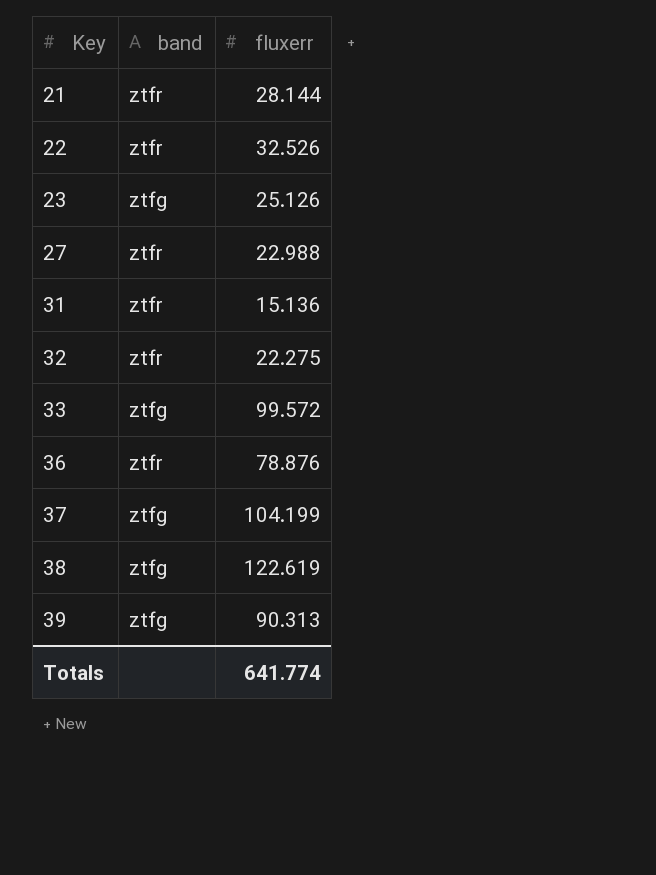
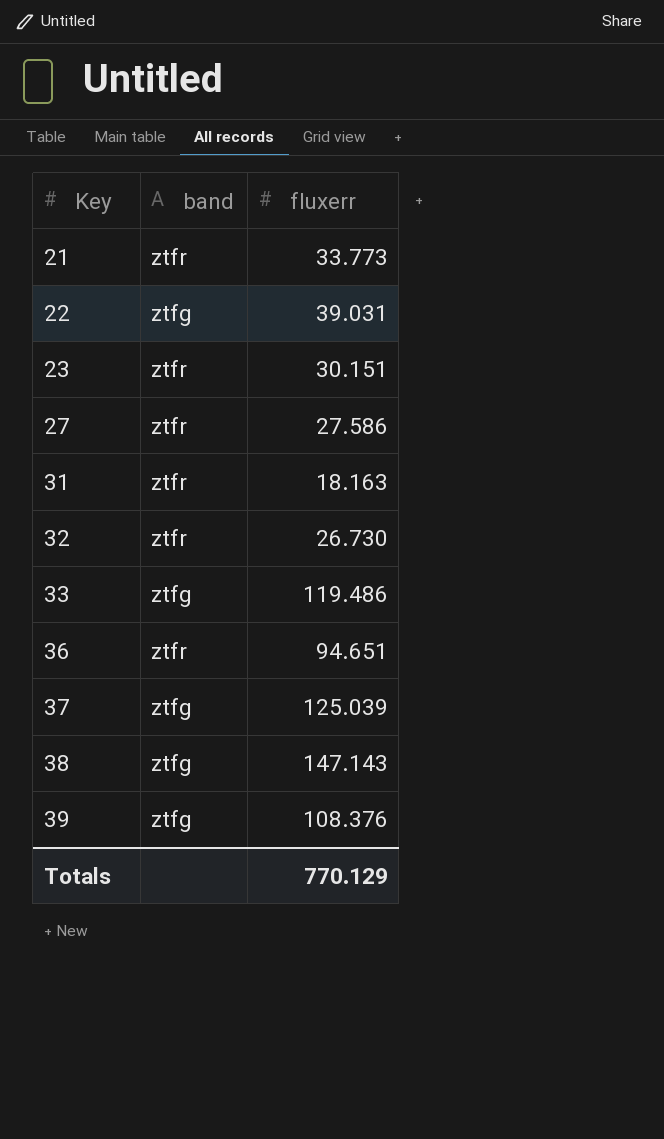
21 | fluxerr: 28.144 -> 33.773
22 | band: ztfr -> ztfg
22 | fluxerr: 32.526 -> 39.031
23 | band: ztfg -> ztfr
23 | fluxerr: 25.126 -> 30.151
27 | fluxerr: 22.988 -> 27.586
31 | fluxerr: 15.136 -> 18.163
32 | fluxerr: 22.275 -> 26.730
33 | fluxerr: 99.572 -> 119.486
36 | fluxerr: 78.876 -> 94.651
37 | fluxerr: 104.199 -> 125.039
38 | fluxerr: 122.619 -> 147.143
39 | fluxerr: 90.313 -> 108.376
Totals | fluxerr: 641.774 -> 770.129

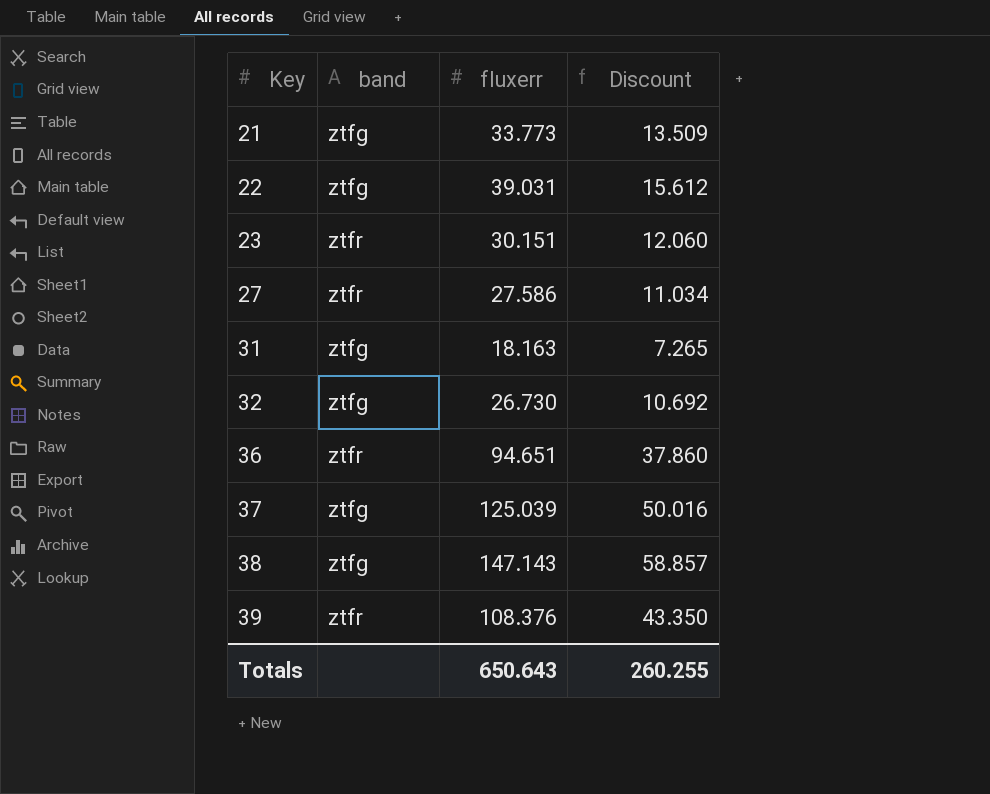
column Discount | formula: none -> [fluxerr] * 0.4
row 33: ztfg | 119.486 -> none
21 | band: ztfr -> ztfg
31 | band: ztfr -> ztfg
32 | band: ztfr -> ztfg
39 | band: ztfg -> ztfr
Totals | fluxerr: 770.129 -> 650.643

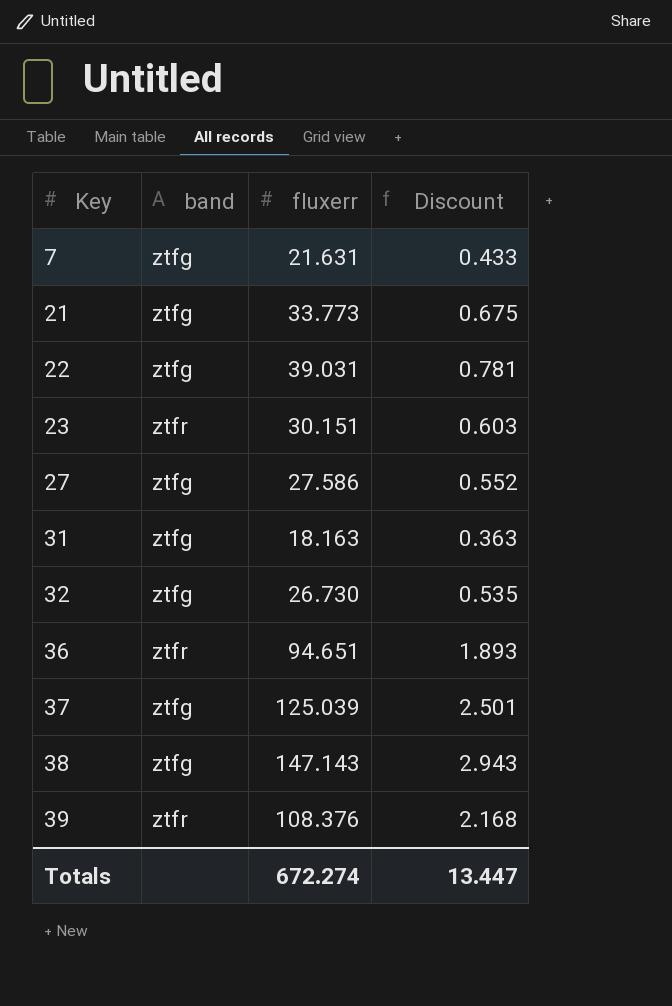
column Discount | formula: [fluxerr] * 0.4 -> [fluxerr] * 0.02
row 7: none -> ztfg | 21.631 | 0.433
27 | band: ztfr -> ztfg
Totals | fluxerr: 650.643 -> 672.274
Totals | Discount: 260.255 -> 13.447

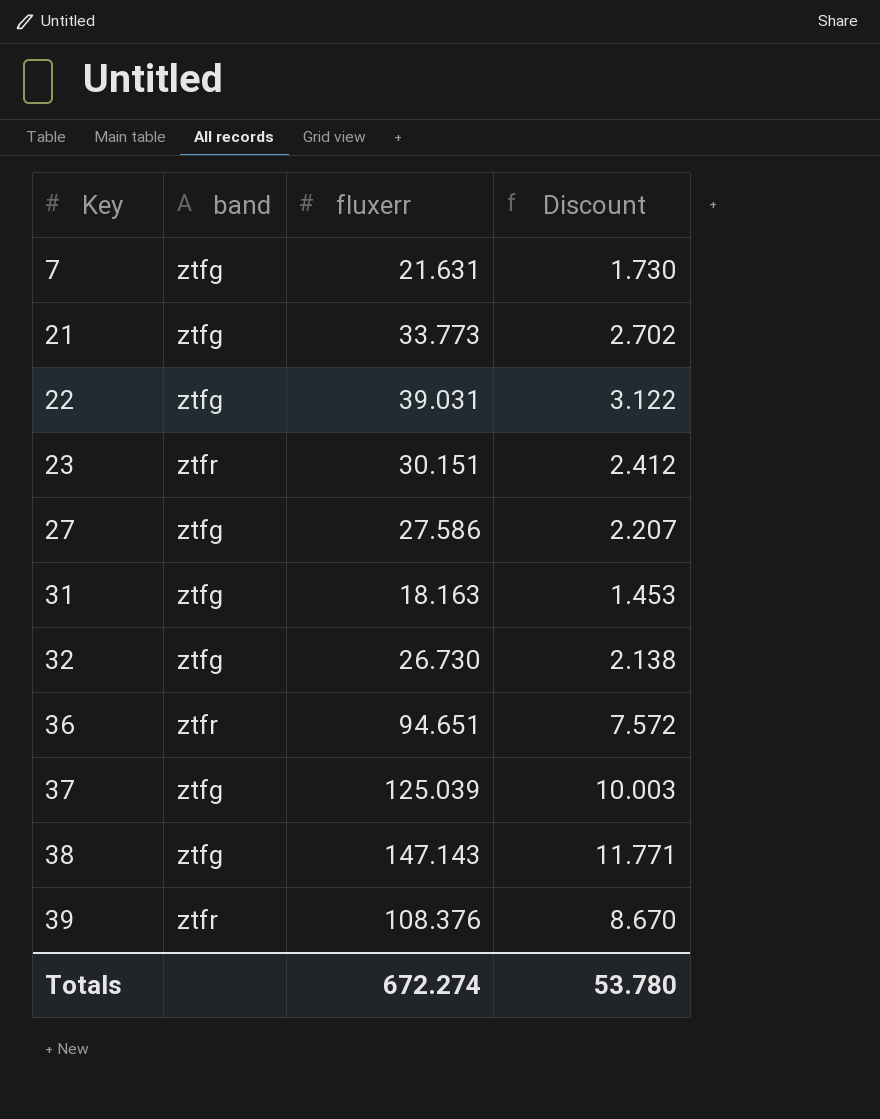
column Discount | formula: [fluxerr] * 0.02 -> [fluxerr] * 0.08
Totals | Discount: 13.447 -> 53.780

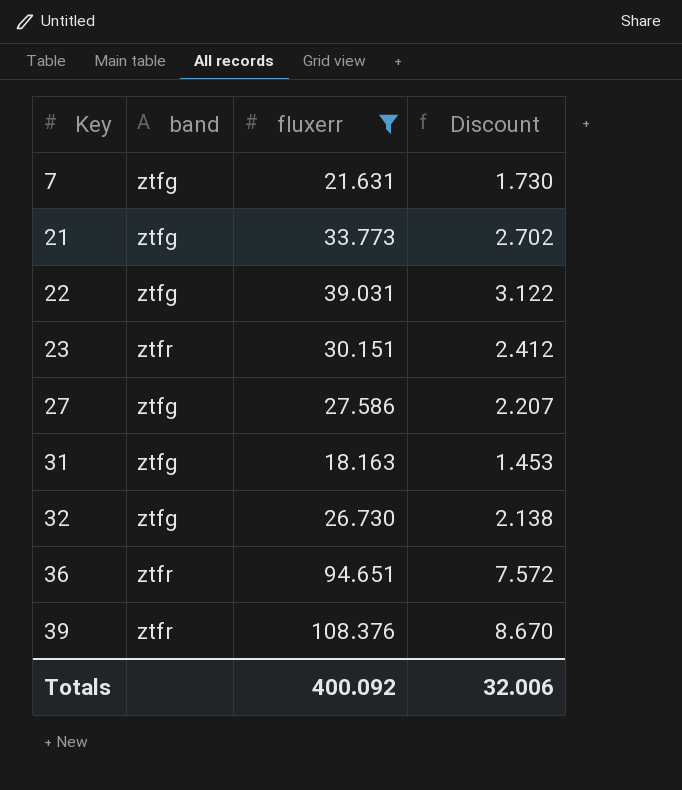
filter: none -> fluxerr <= 108.376
Totals | fluxerr: 672.274 -> 400.092
Totals | Discount: 53.780 -> 32.006

